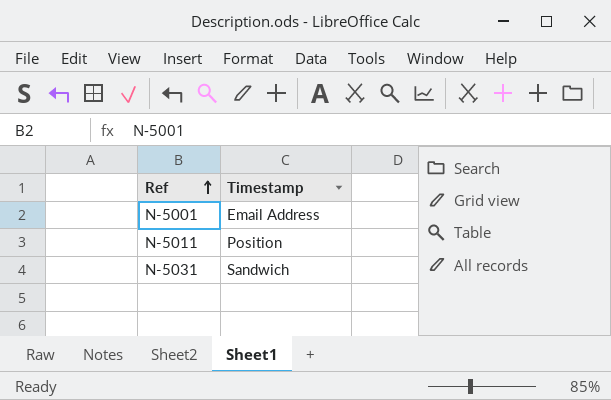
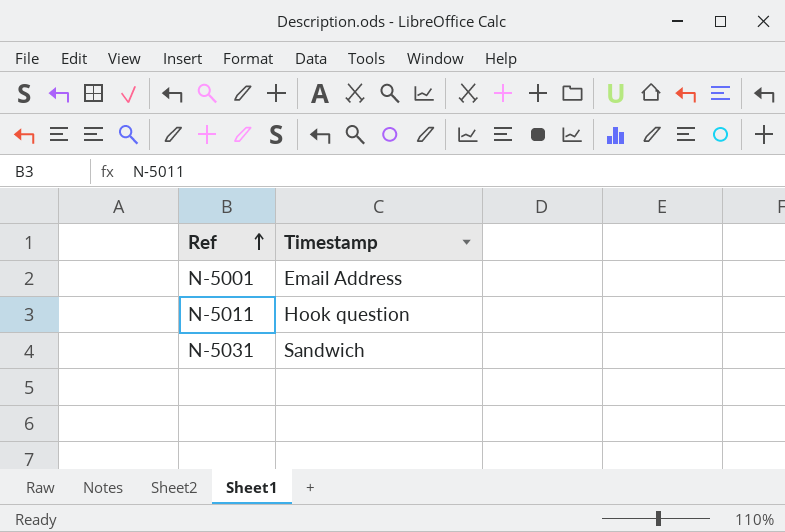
N-5011 | Timestamp: Position -> Hook question

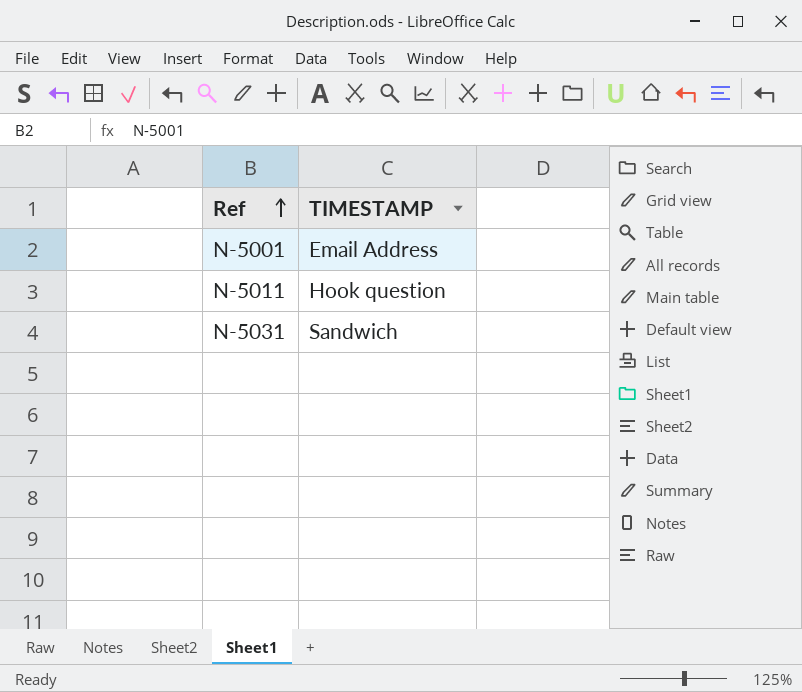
column name: Timestamp -> TIMESTAMP

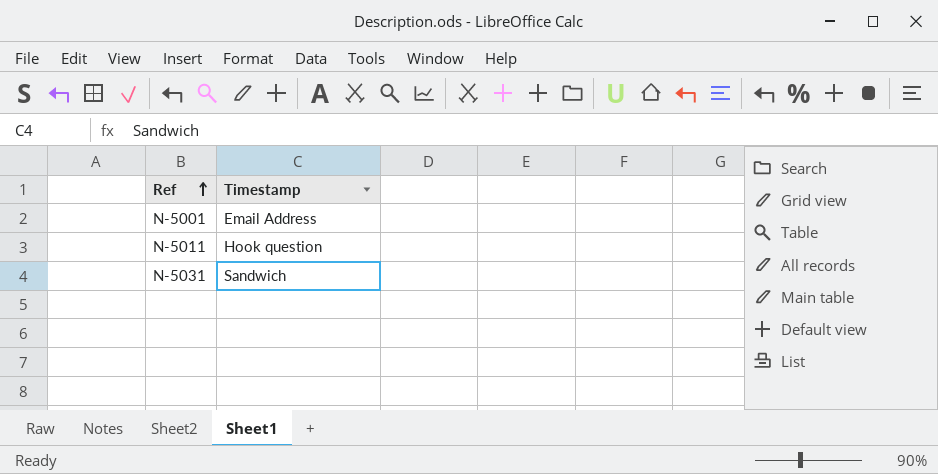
column name: TIMESTAMP -> Timestamp

